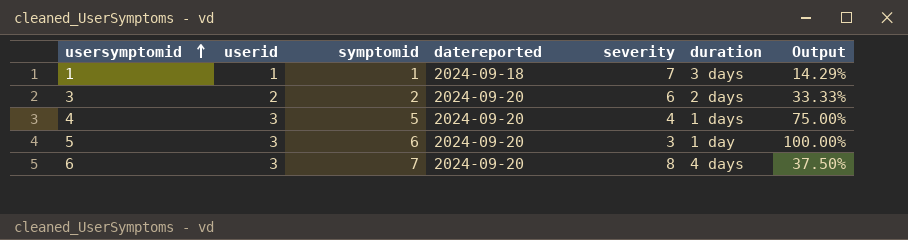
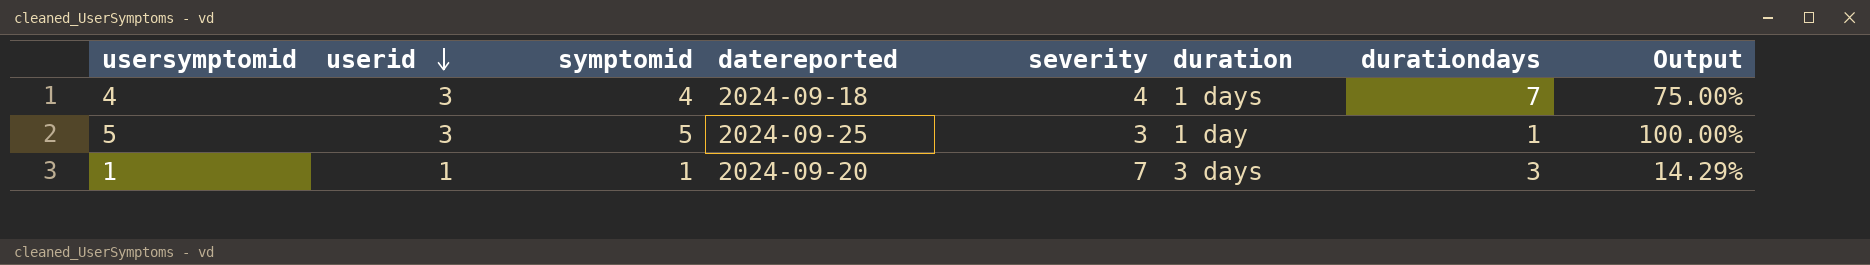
row order: usersymptomid ascending -> userid descending
column durationdays | position: none -> 7
row 3: 2 | 2 | 2024-09-20 | 6 | 2 days | 33.33% -> none
row 6: 3 | 7 | 2024-09-20 | 8 | 4 days | 37.50% -> none
4 | symptomid: 5 -> 4
4 | datereported: 2024-09-20 -> 2024-09-18
5 | symptomid: 6 -> 5
5 | datereported: 2024-09-20 -> 2024-09-25
1 | datereported: 2024-09-18 -> 2024-09-20

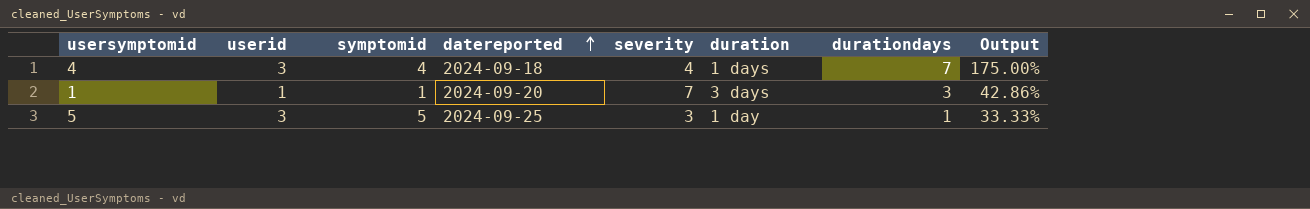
row order: userid descending -> datereported ascending
column Output | formula: [userid] / [severity] -> [durationdays] / [severity]

